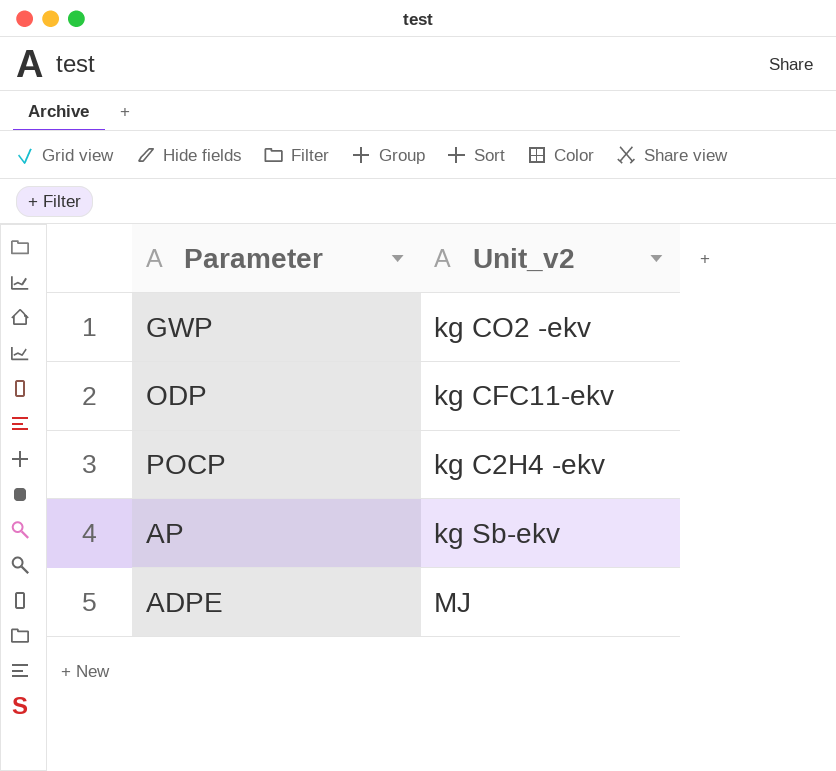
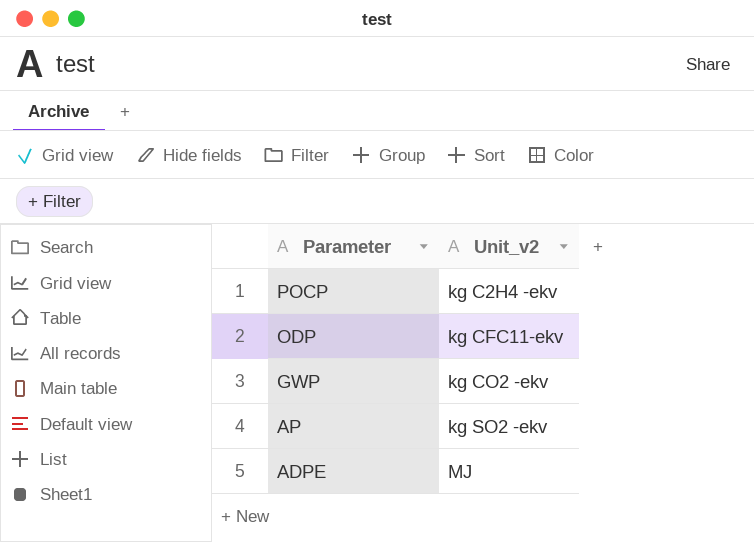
row order: none -> Parameter descending
AP | Unit_v2: kg Sb-ekv -> kg SO2 -ekv

